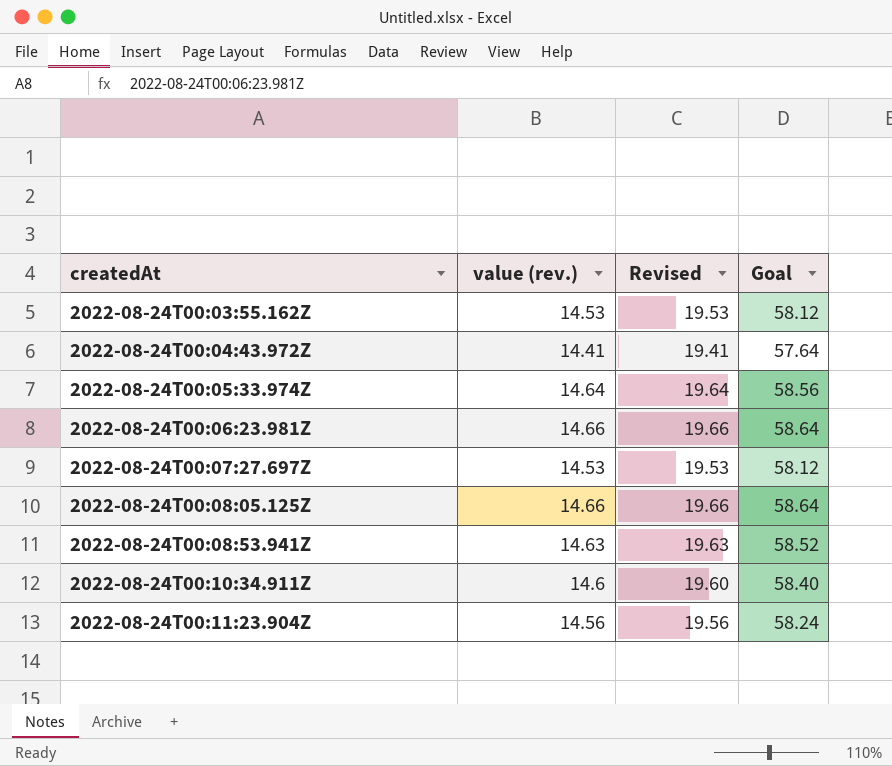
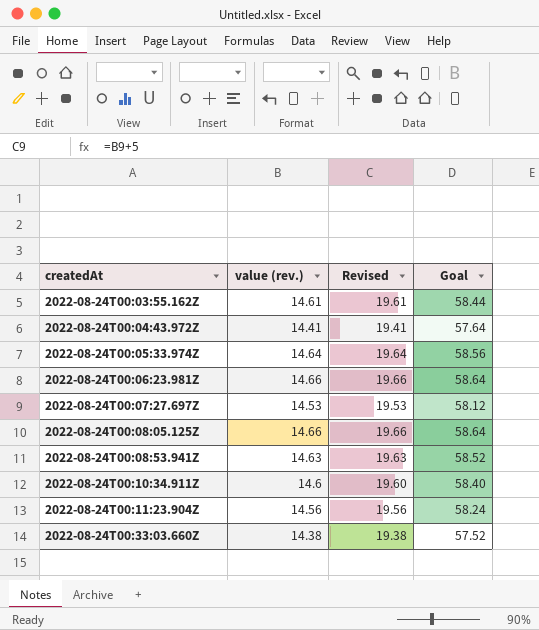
2022-08-24T00:03:55.162Z | value (rev.): 14.53 -> 14.61
2022-08-24T00:03:55.162Z | Revised: 19.53 -> 19.61
2022-08-24T00:03:55.162Z | Goal: 58.12 -> 58.44
row 2022-08-24T00:33:03.660Z: none -> 14.38 | 19.38 | 57.52

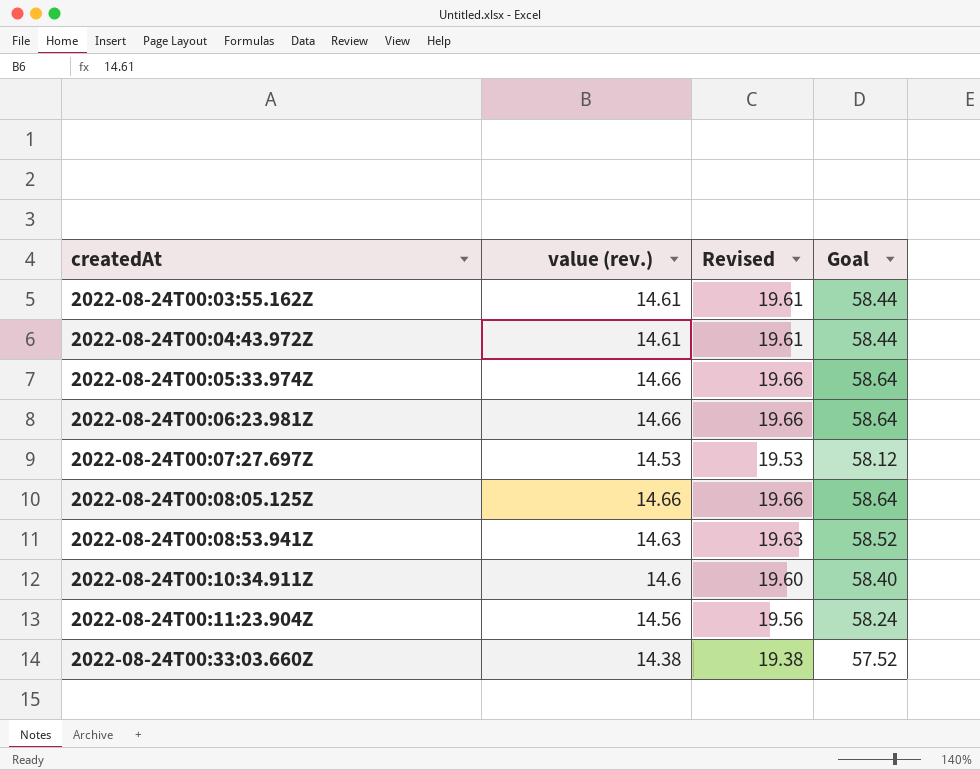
2022-08-24T00:04:43.972Z | value (rev.): 14.41 -> 14.61
2022-08-24T00:04:43.972Z | Revised: 19.41 -> 19.61
2022-08-24T00:04:43.972Z | Goal: 57.64 -> 58.44
2022-08-24T00:05:33.974Z | value (rev.): 14.64 -> 14.66
2022-08-24T00:05:33.974Z | Revised: 19.64 -> 19.66
2022-08-24T00:05:33.974Z | Goal: 58.56 -> 58.64

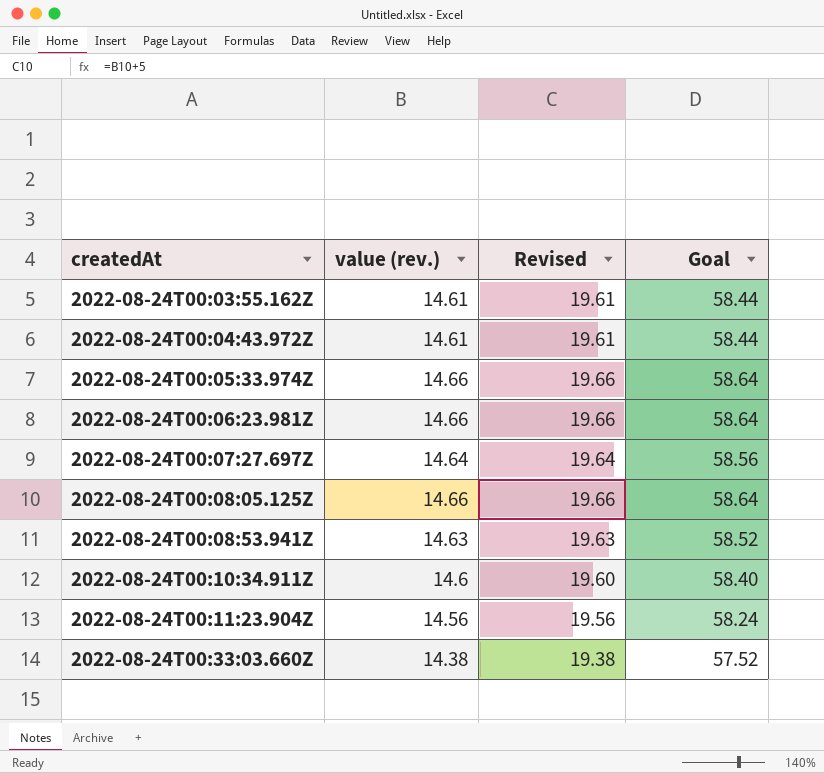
2022-08-24T00:07:27.697Z | value (rev.): 14.53 -> 14.64
2022-08-24T00:07:27.697Z | Revised: 19.53 -> 19.64
2022-08-24T00:07:27.697Z | Goal: 58.12 -> 58.56

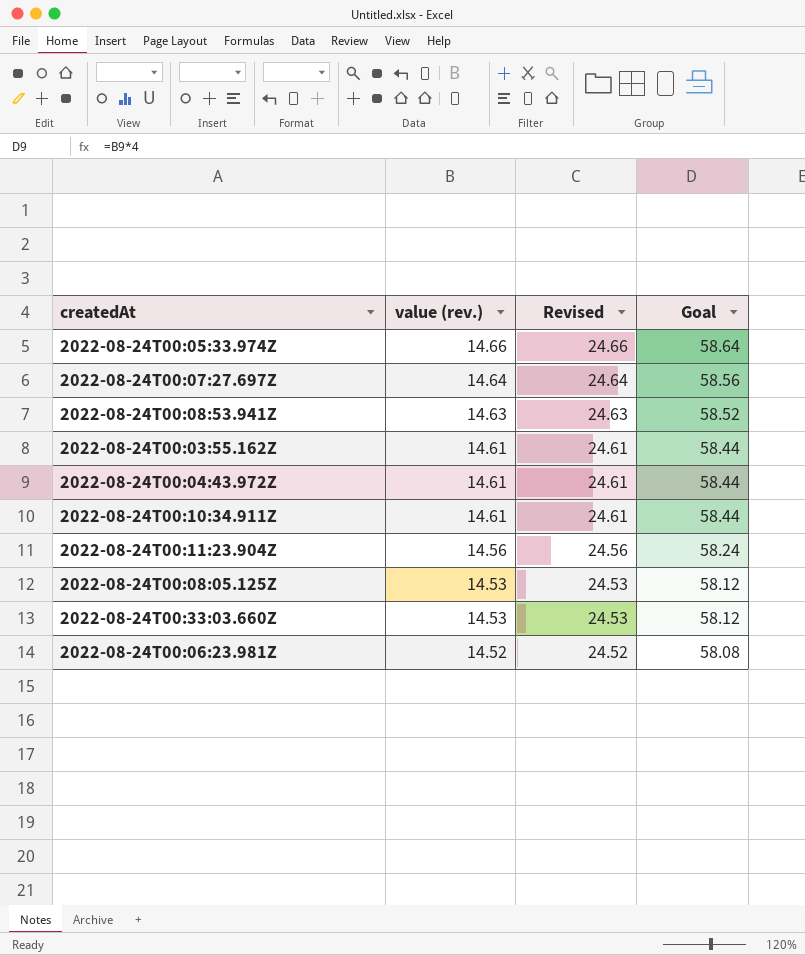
row order: createdAt ascending -> value (rev.) descending
column Revised | formula: [value (rev.)] + 5 -> [value (rev.)] + 10
2022-08-24T00:10:34.911Z | value (rev.): 14.6 -> 14.61
2022-08-24T00:10:34.911Z | Goal: 58.40 -> 58.44
2022-08-24T00:08:05.125Z | value (rev.): 14.66 -> 14.53
2022-08-24T00:08:05.125Z | Goal: 58.64 -> 58.12
2022-08-24T00:33:03.660Z | value (rev.): 14.38 -> 14.53
2022-08-24T00:33:03.660Z | Goal: 57.52 -> 58.12
2022-08-24T00:06:23.981Z | value (rev.): 14.66 -> 14.52
2022-08-24T00:06:23.981Z | Goal: 58.64 -> 58.08

